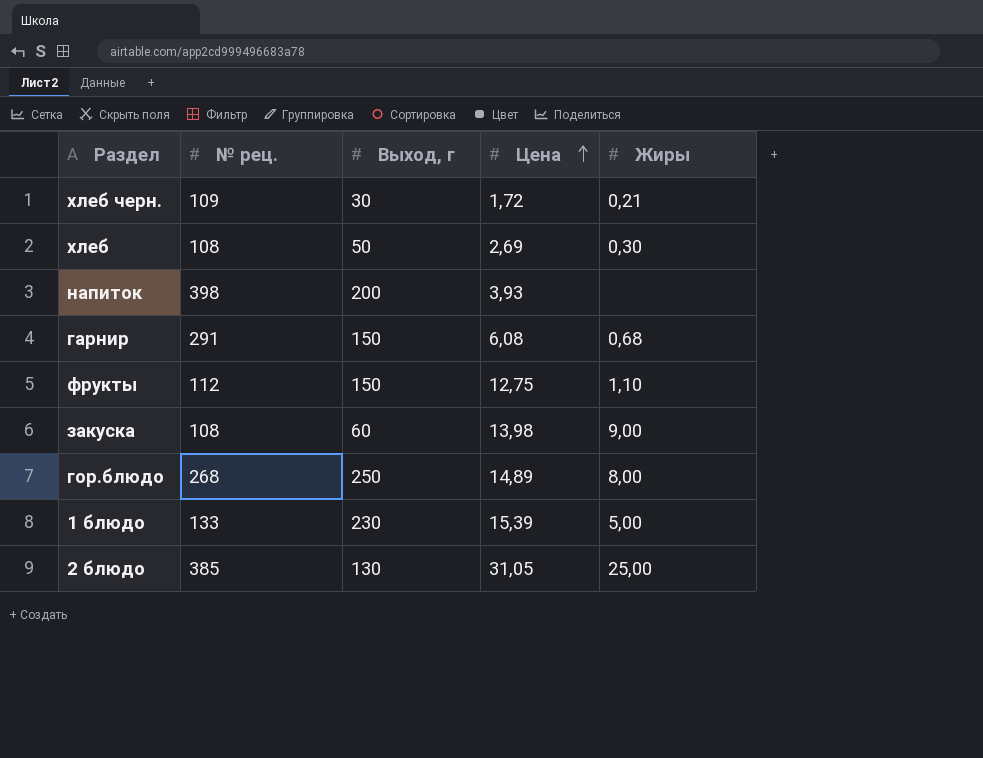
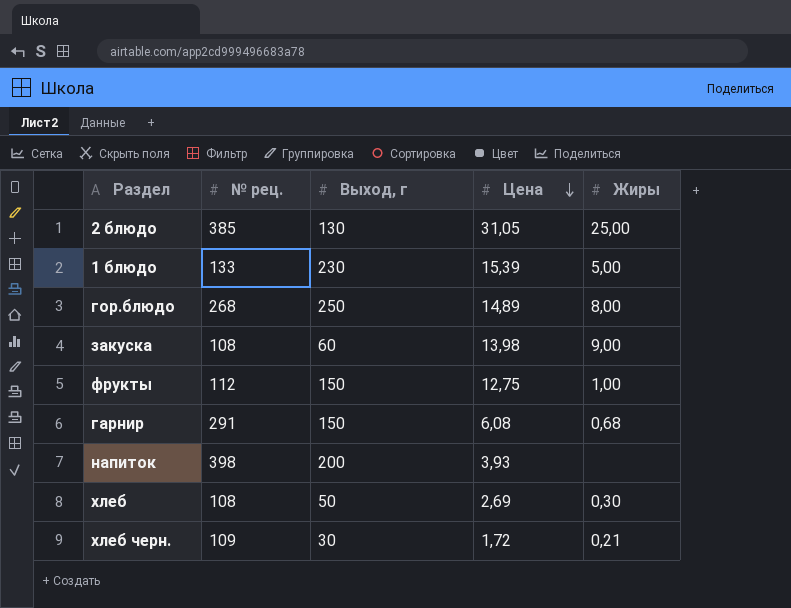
row order: Цена ascending -> Цена descending
фрукты | Жиры: 1,10 -> 1,00

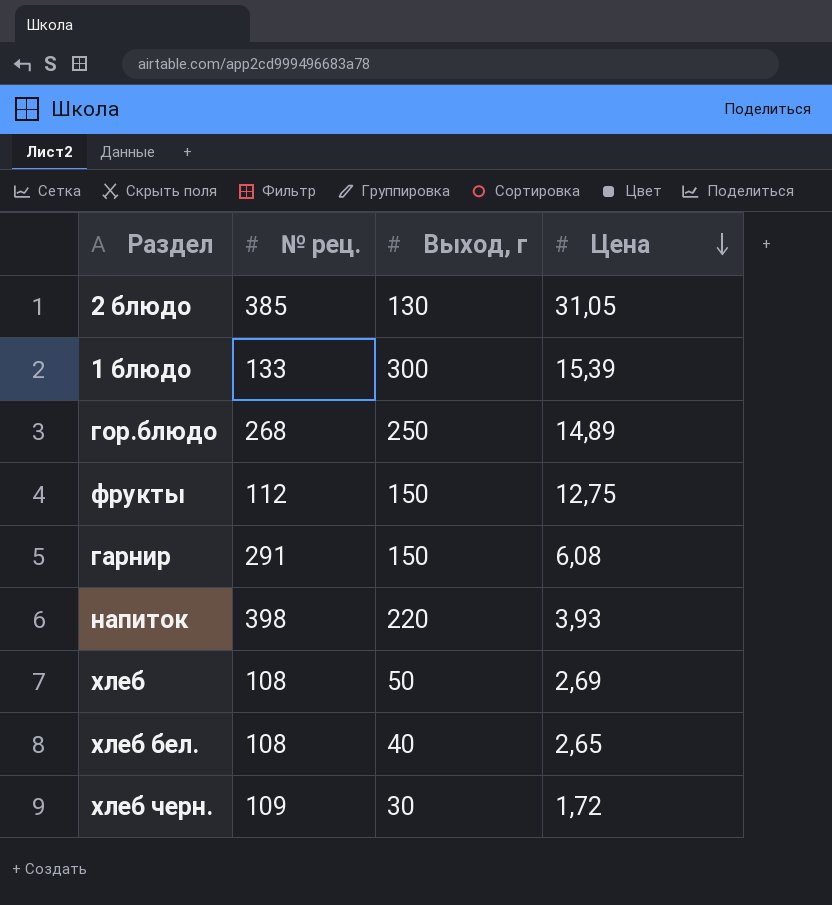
column Жиры | position: 5 -> none
row закуска: 108 | 60 | 13,98 | 9,00 -> none
1 блюдо | Выход, г: 230 -> 300
напиток | Выход, г: 200 -> 220
row хлеб бел.: none -> 108 | 40 | 2,65

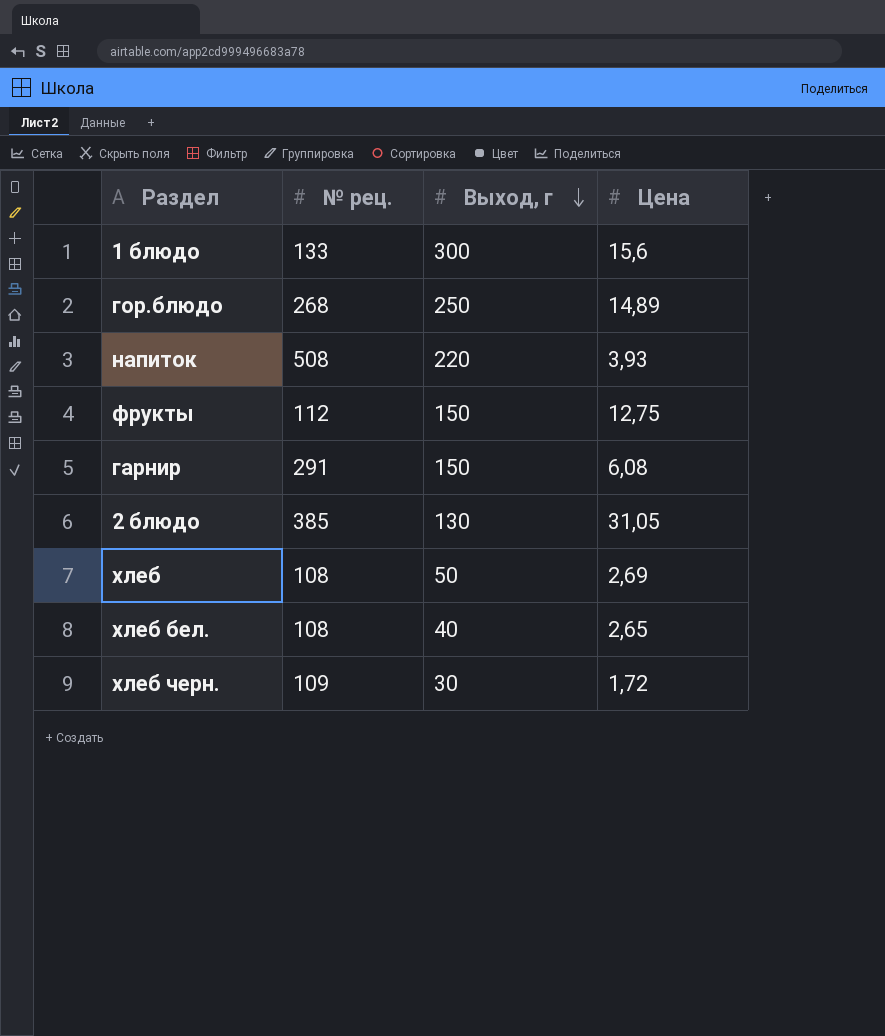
row order: Цена descending -> Выход, г descending
1 блюдо | Цена: 15,39 -> 15,6
напиток | № рец.: 398 -> 508

